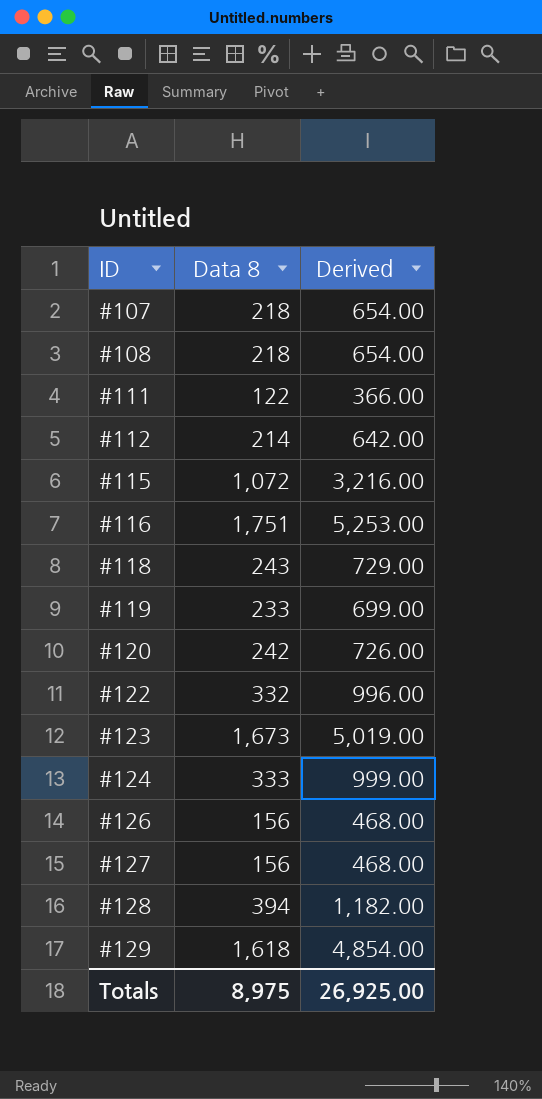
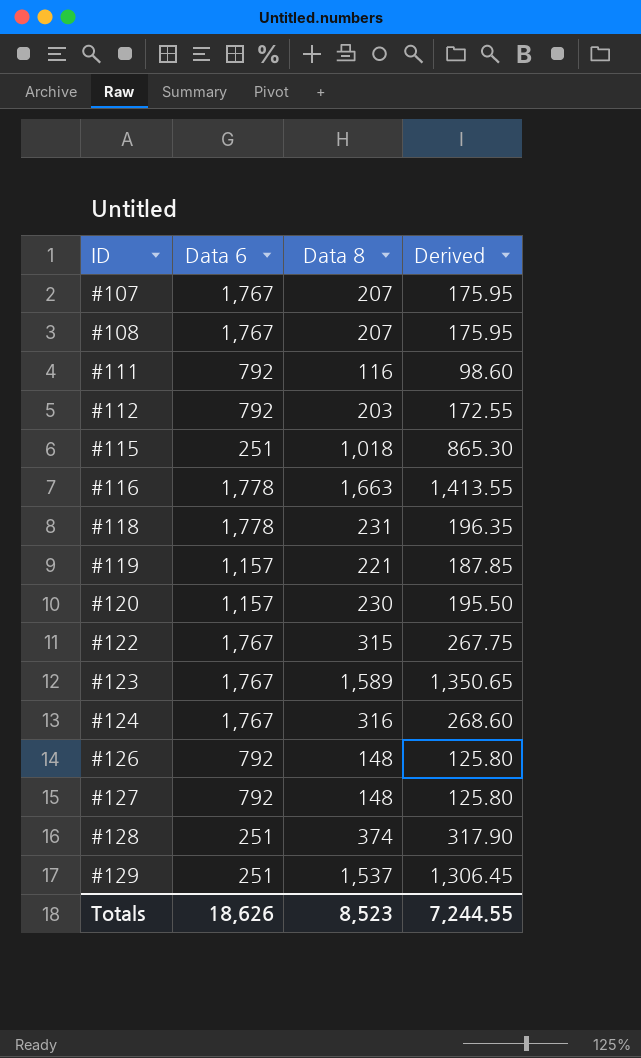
column Data 6 | position: none -> 2
column Derived | formula: [Data 8] * 3 -> [Data 8] * 0.85
#107 | Data 8: 218 -> 207
#108 | Data 8: 218 -> 207
#111 | Data 8: 122 -> 116
#112 | Data 8: 214 -> 203
#115 | Data 8: 1,072 -> 1,018
#116 | Data 8: 1,751 -> 1,663
#118 | Data 8: 243 -> 231
#119 | Data 8: 233 -> 221
#120 | Data 8: 242 -> 230
#122 | Data 8: 332 -> 315
#123 | Data 8: 1,673 -> 1,589
#124 | Data 8: 333 -> 316
#126 | Data 8: 156 -> 148
#127 | Data 8: 156 -> 148
#128 | Data 8: 394 -> 374
#129 | Data 8: 1,618 -> 1,537
Totals | Data 8: 8,975 -> 8,523
Totals | Derived: 26,925.00 -> 7,244.55

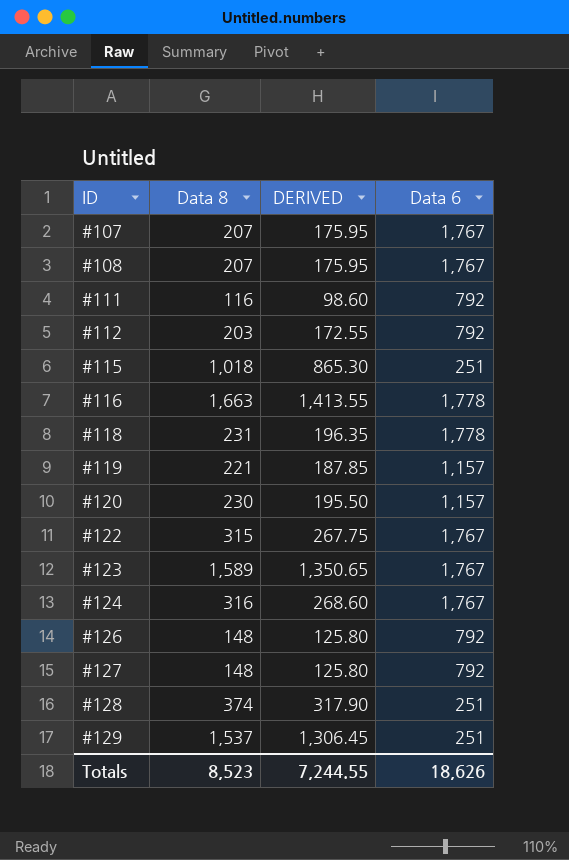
column name: Derived -> DERIVED
column Data 6 | position: 2 -> 4

